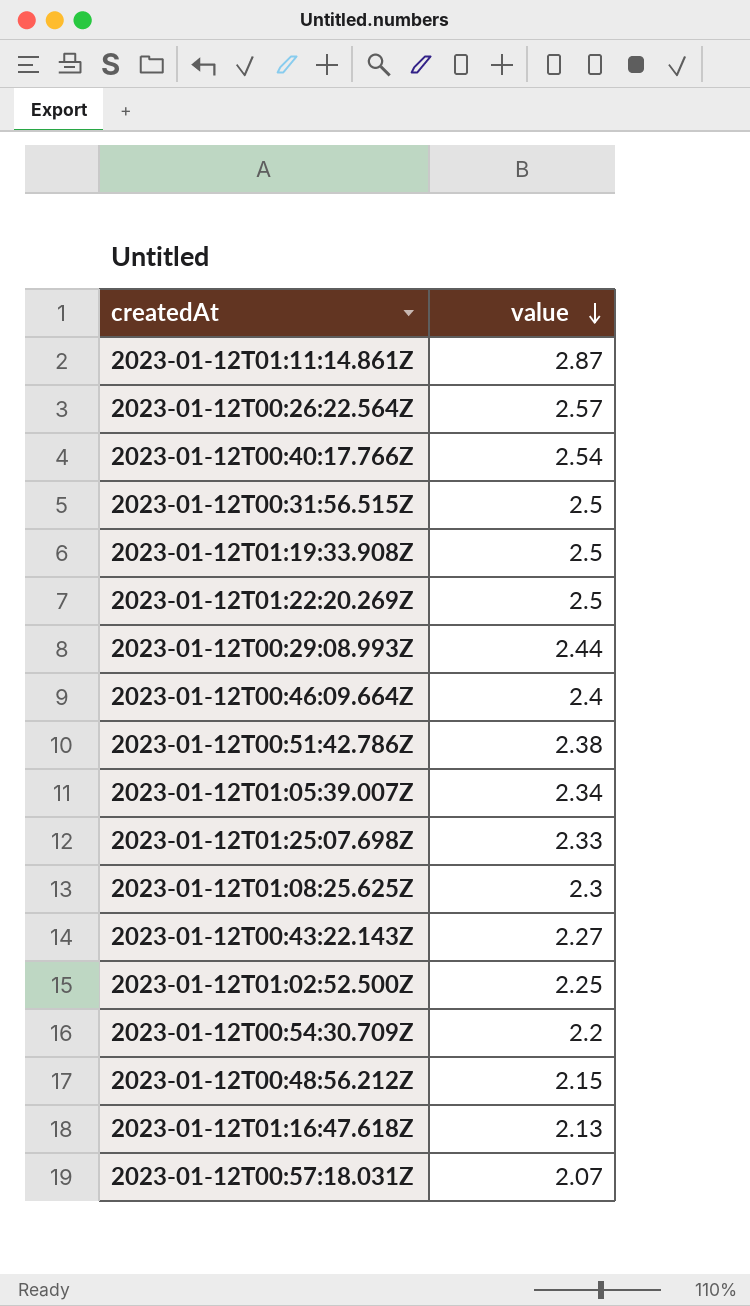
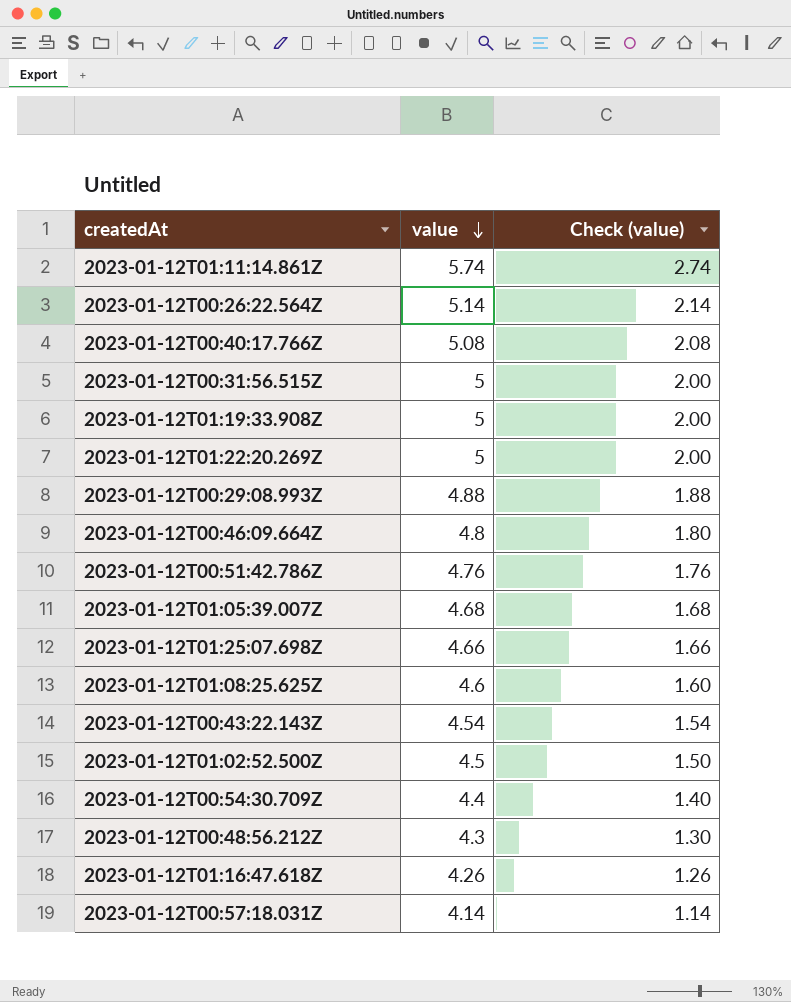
column Check (value) | formula: none -> [value] - 3
2023-01-12T01:11:14.861Z | value: 2.87 -> 5.74
2023-01-12T00:26:22.564Z | value: 2.57 -> 5.14
2023-01-12T00:40:17.766Z | value: 2.54 -> 5.08
2023-01-12T00:31:56.515Z | value: 2.5 -> 5
2023-01-12T01:19:33.908Z | value: 2.5 -> 5
2023-01-12T01:22:20.269Z | value: 2.5 -> 5
2023-01-12T00:29:08.993Z | value: 2.44 -> 4.88
2023-01-12T00:46:09.664Z | value: 2.4 -> 4.8
2023-01-12T00:51:42.786Z | value: 2.38 -> 4.76
2023-01-12T01:05:39.007Z | value: 2.34 -> 4.68
2023-01-12T01:25:07.698Z | value: 2.33 -> 4.66
2023-01-12T01:08:25.625Z | value: 2.3 -> 4.6
2023-01-12T00:43:22.143Z | value: 2.27 -> 4.54
2023-01-12T01:02:52.500Z | value: 2.25 -> 4.5
2023-01-12T00:54:30.709Z | value: 2.2 -> 4.4
2023-01-12T00:48:56.212Z | value: 2.15 -> 4.3
2023-01-12T01:16:47.618Z | value: 2.13 -> 4.26
2023-01-12T00:57:18.031Z | value: 2.07 -> 4.14

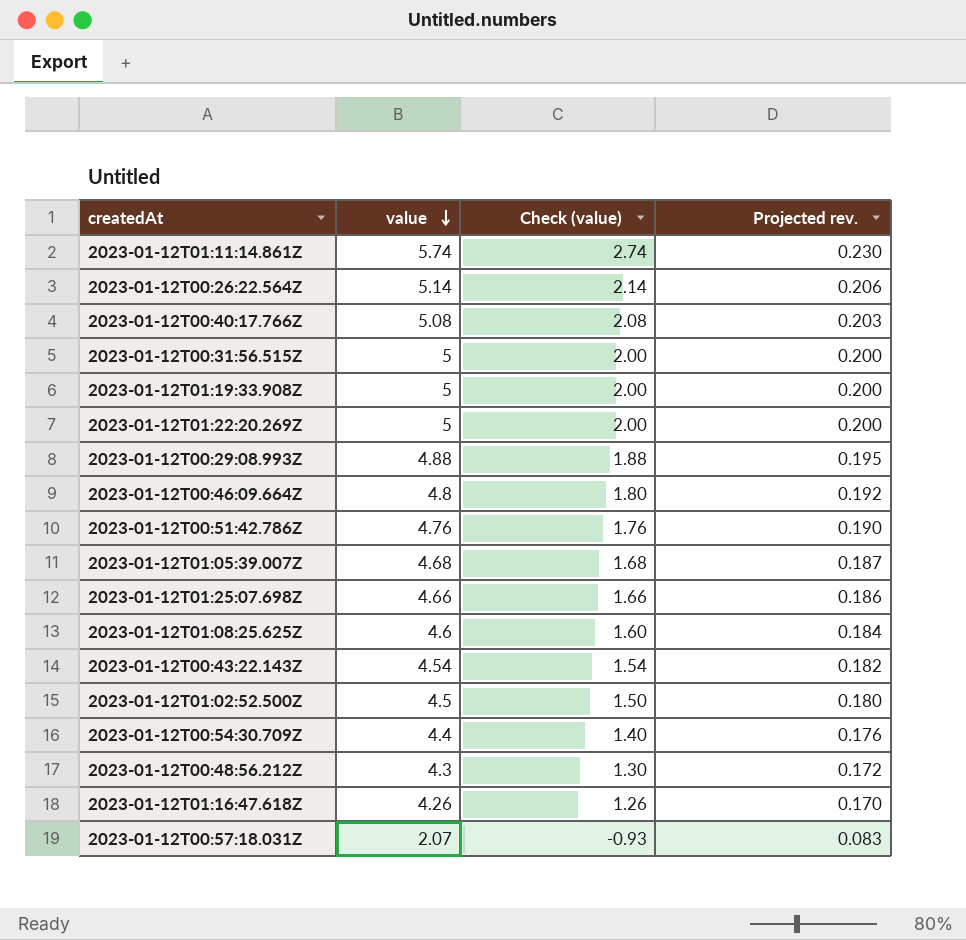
column Projected rev. | formula: none -> [value] * 0.04
2023-01-12T00:57:18.031Z | value: 4.14 -> 2.07
2023-01-12T00:57:18.031Z | Check (value): 1.14 -> -0.93

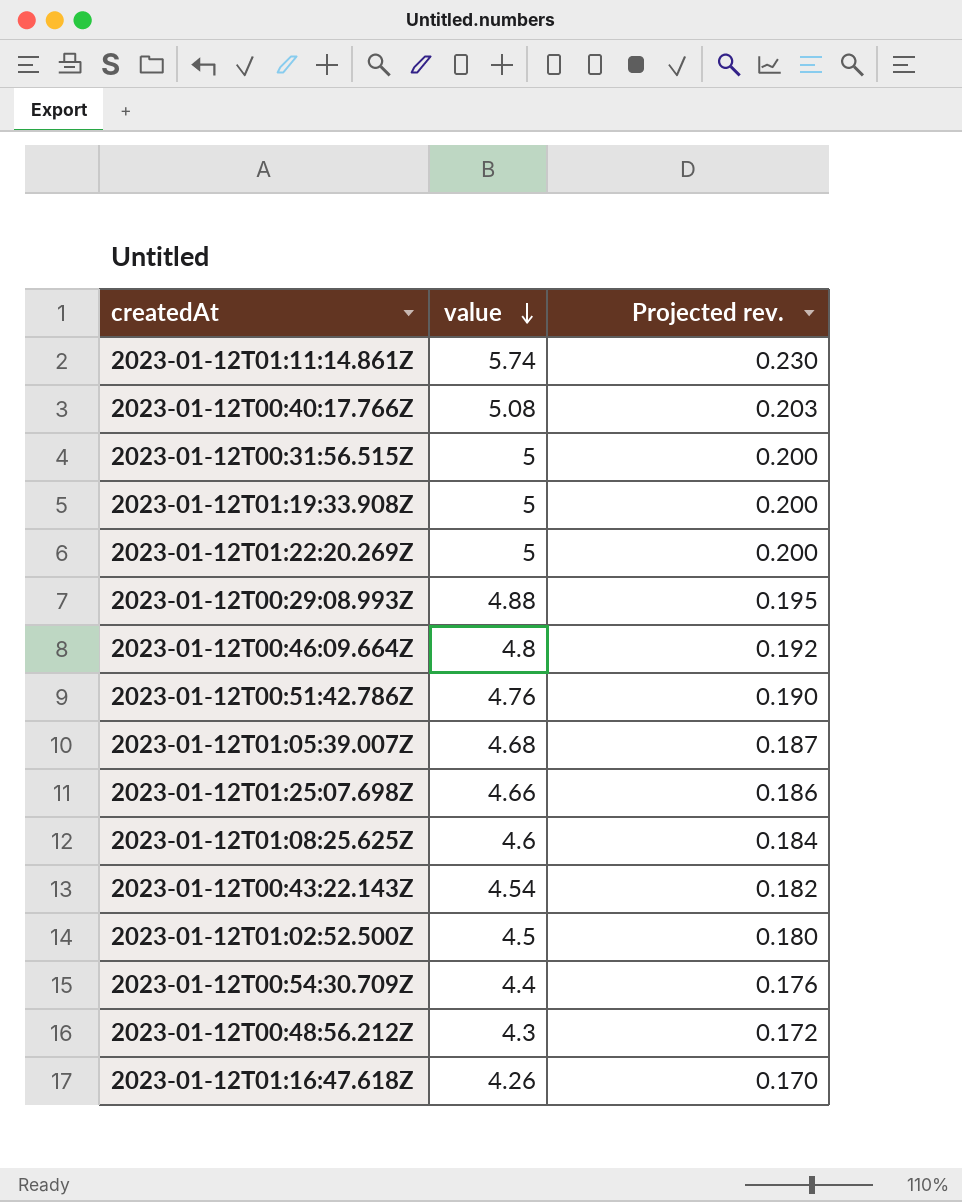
column Check (value) | formula: [value] - 3 -> none
row 2023-01-12T00:26:22.564Z: 5.14 | 2.14 | 0.206 -> none
row 2023-01-12T00:57:18.031Z: 2.07 | -0.93 | 0.083 -> none

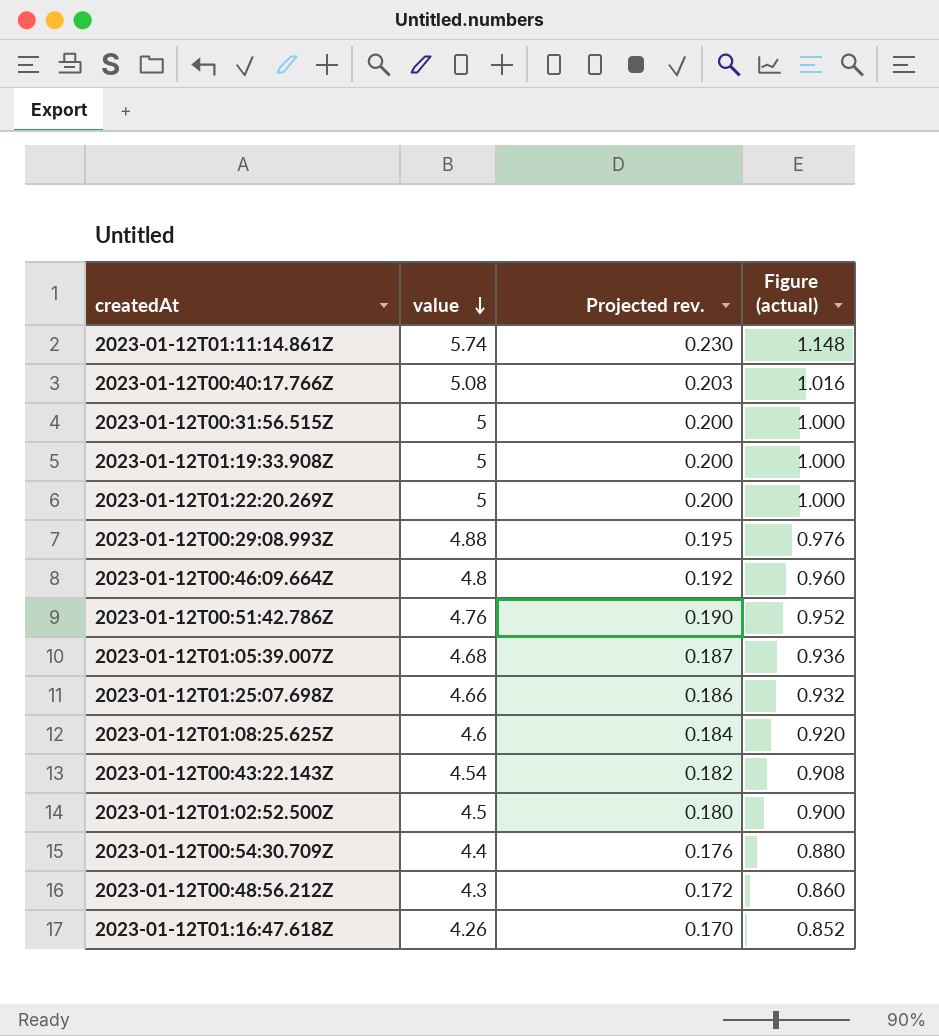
column Figure (actual) | formula: none -> [value] * 0.2

